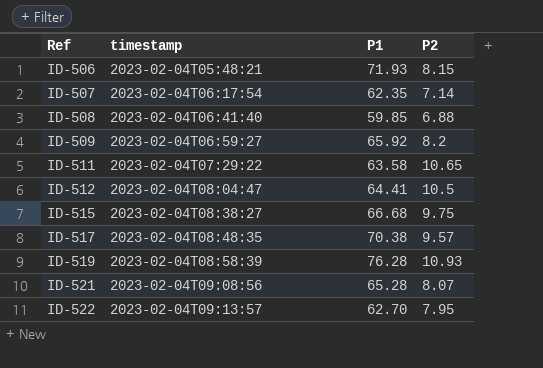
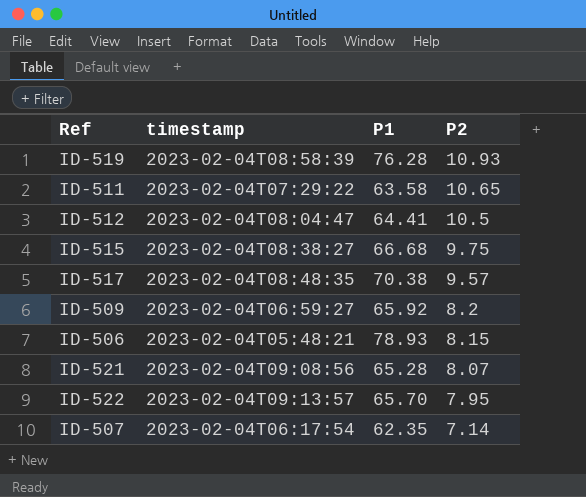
row order: Ref ascending -> P2 descending
row ID-508: 2023-02-04T06:41:40 | 59.85 | 6.88 -> none
ID-506 | P1: 71.93 -> 78.93
ID-522 | P1: 62.70 -> 65.70

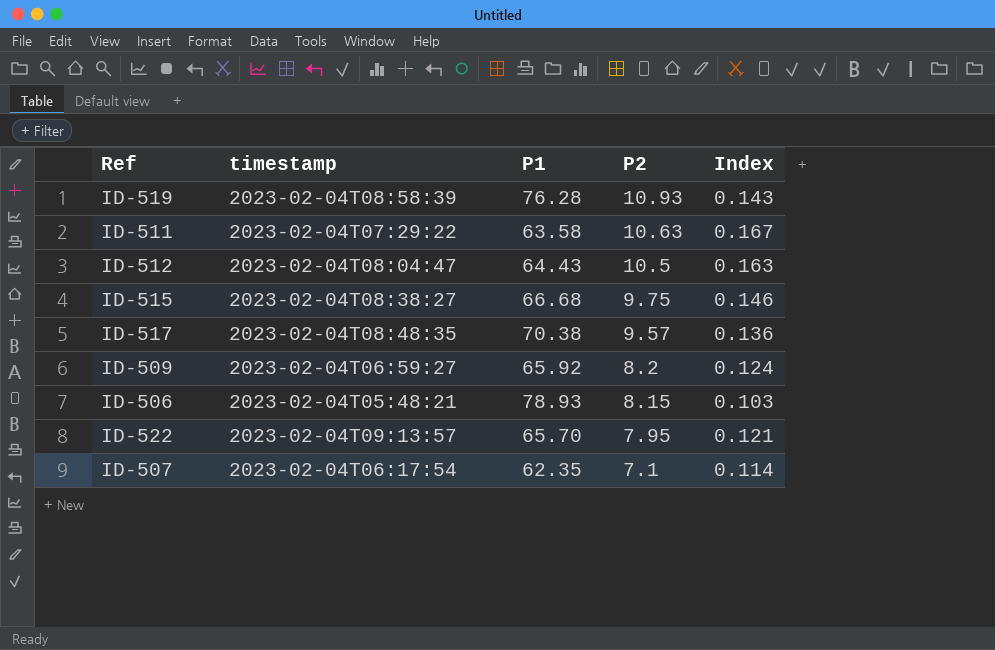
column Index | formula: none -> [P2] / [P1]
row ID-521: 2023-02-04T09:08:56 | 65.28 | 8.07 -> none
ID-511 | P2: 10.65 -> 10.63
ID-512 | P1: 64.41 -> 64.43
ID-507 | P2: 7.14 -> 7.1

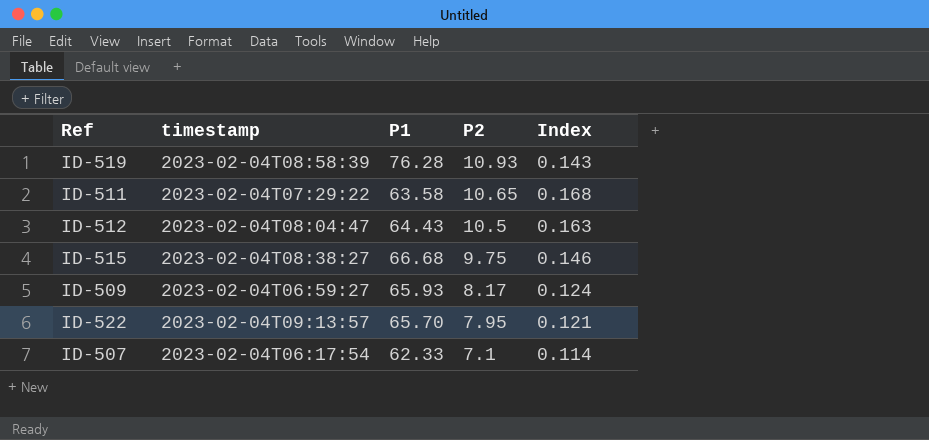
row ID-517: 2023-02-04T08:48:35 | 70.38 | 9.57 | 0.136 -> none
row ID-506: 2023-02-04T05:48:21 | 78.93 | 8.15 | 0.103 -> none
ID-511 | P2: 10.63 -> 10.65
ID-511 | Index: 0.167 -> 0.168
ID-509 | P1: 65.92 -> 65.93
ID-509 | P2: 8.2 -> 8.17
ID-507 | P1: 62.35 -> 62.33

